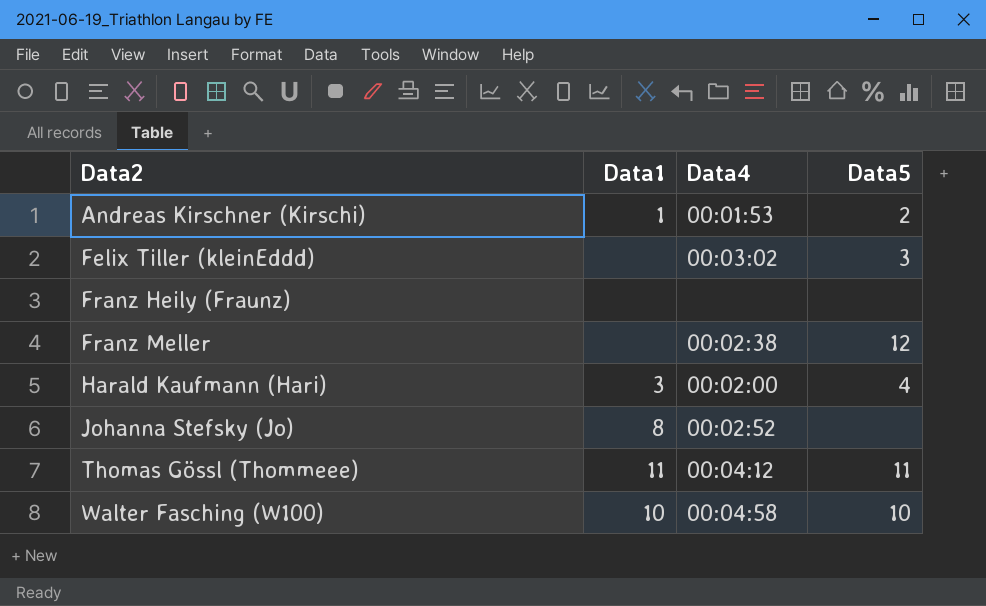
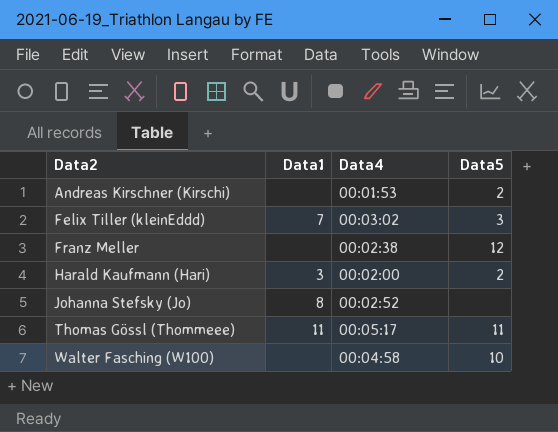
row Franz Heily (Fraunz): none | none | none -> none
Andreas Kirschner (Kirschi) | Data1: 1 -> none
Felix Tiller (kleinEddd) | Data1: none -> 7
Harald Kaufmann (Hari) | Data5: 4 -> 2
Thomas Gössl (Thommeee) | Data4: 00:04:12 -> 00:05:17
Walter Fasching (W100) | Data1: 10 -> none

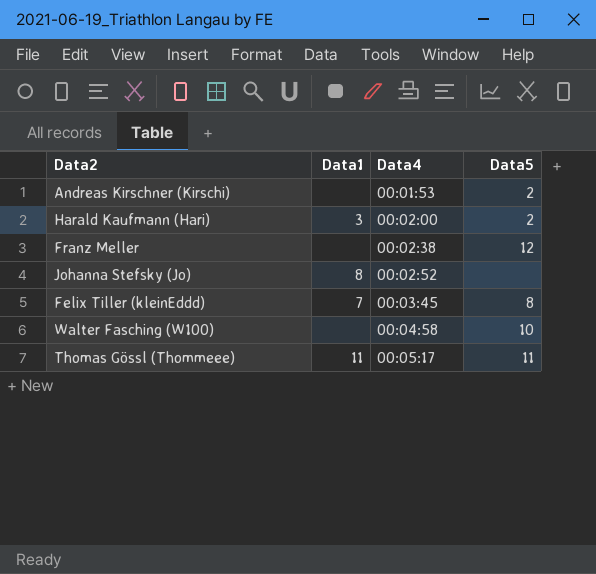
row order: Data2 ascending -> Data4 ascending
Felix Tiller (kleinEddd) | Data4: 00:03:02 -> 00:03:45
Felix Tiller (kleinEddd) | Data5: 3 -> 8

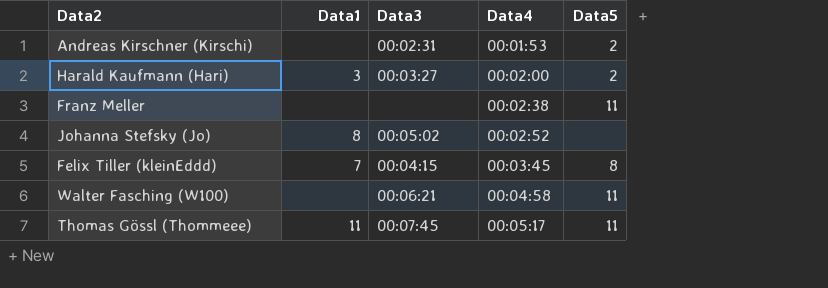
column Data3 | position: none -> 3
Franz Meller | Data5: 12 -> 11
Walter Fasching (W100) | Data5: 10 -> 11

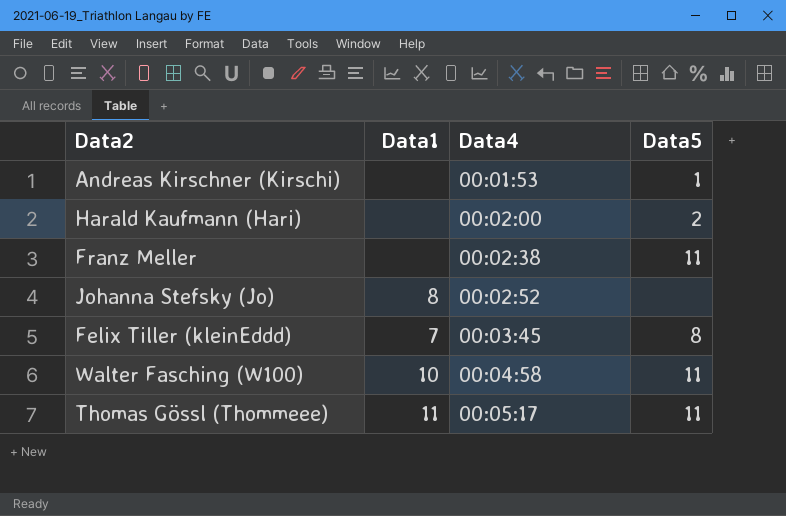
column Data3 | position: 3 -> none
Andreas Kirschner (Kirschi) | Data5: 2 -> 1
Harald Kaufmann (Hari) | Data1: 3 -> none
Walter Fasching (W100) | Data1: none -> 10

